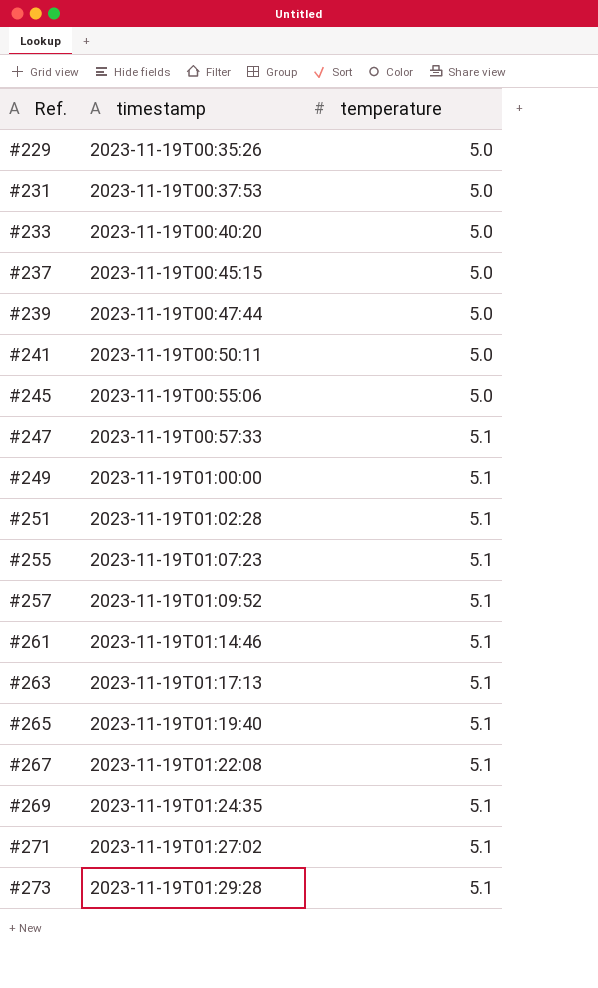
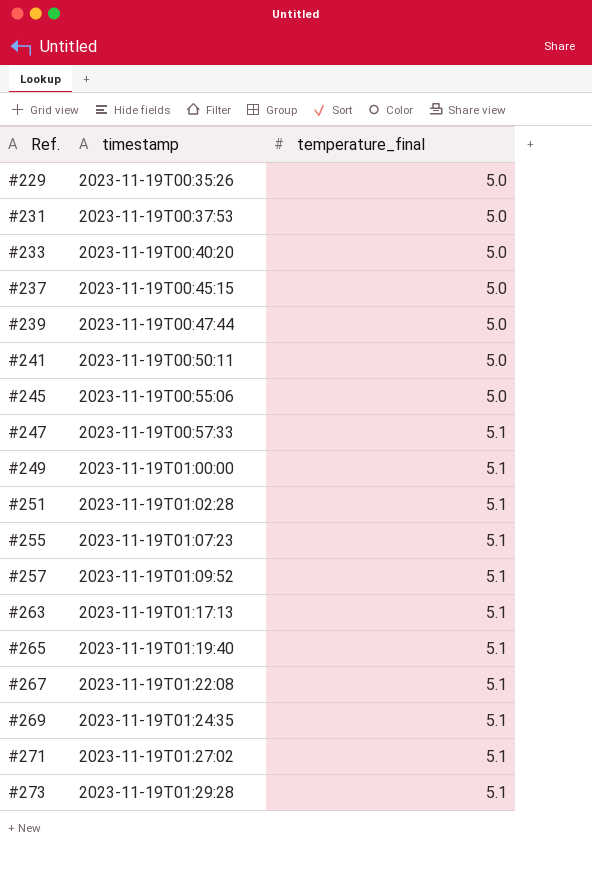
column name: temperature -> temperature_final
row #261: 2023-11-19T01:14:46 | 5.1 -> none

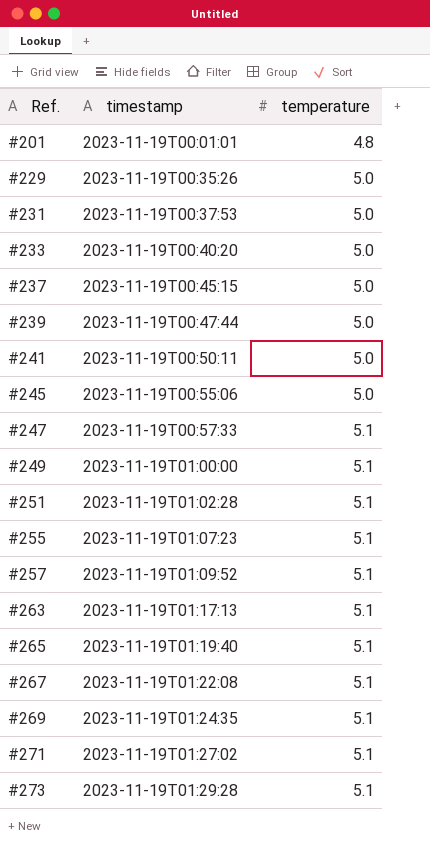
column name: temperature_final -> temperature
row #201: none -> 2023-11-19T00:01:01 | 4.8

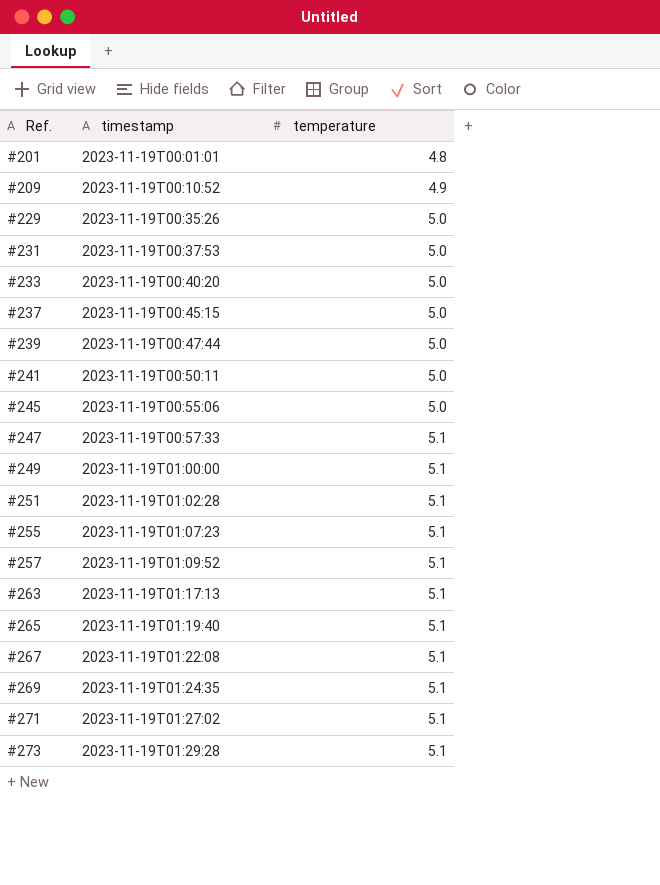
row #209: none -> 2023-11-19T00:10:52 | 4.9

